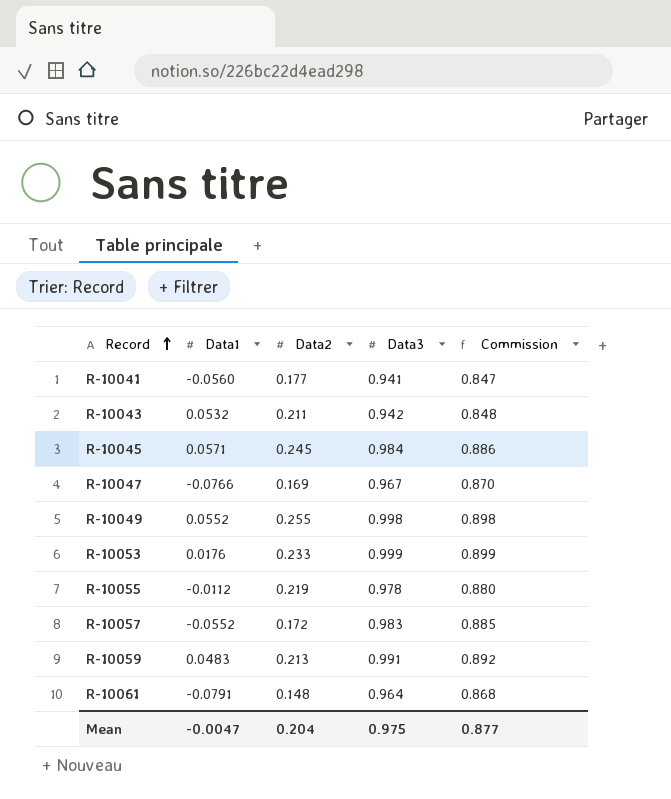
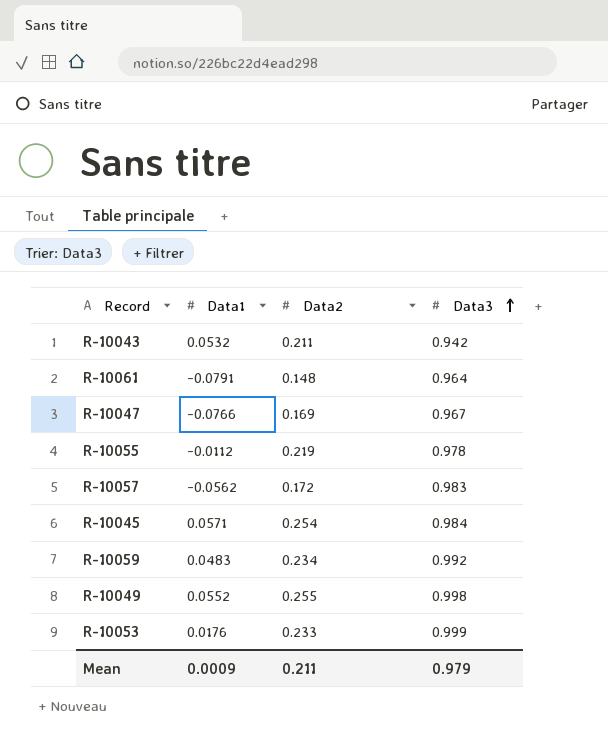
row order: Record ascending -> Data3 ascending
column Commission | formula: [Data3] * 0.9 -> none
row R-10041: -0.0560 | 0.177 | 0.941 | 0.847 -> none
R-10057 | Data1: -0.0552 -> -0.0562
R-10045 | Data2: 0.245 -> 0.254
R-10059 | Data2: 0.213 -> 0.234
R-10059 | Data3: 0.991 -> 0.992
Mean | Data1: -0.0047 -> 0.0009
Mean | Data2: 0.204 -> 0.211
Mean | Data3: 0.975 -> 0.979

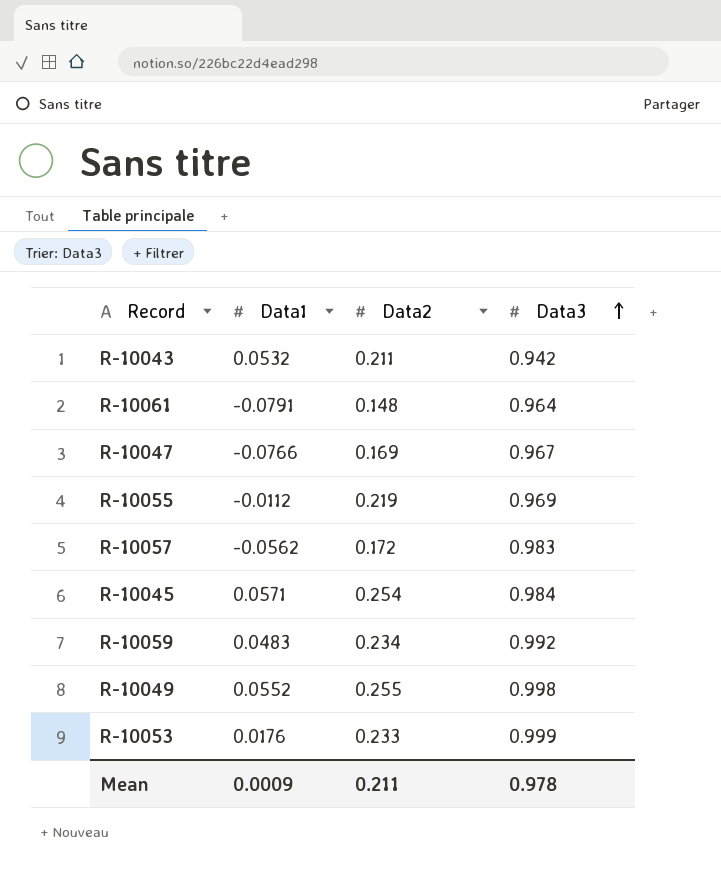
R-10055 | Data3: 0.978 -> 0.969
Mean | Data3: 0.979 -> 0.978

